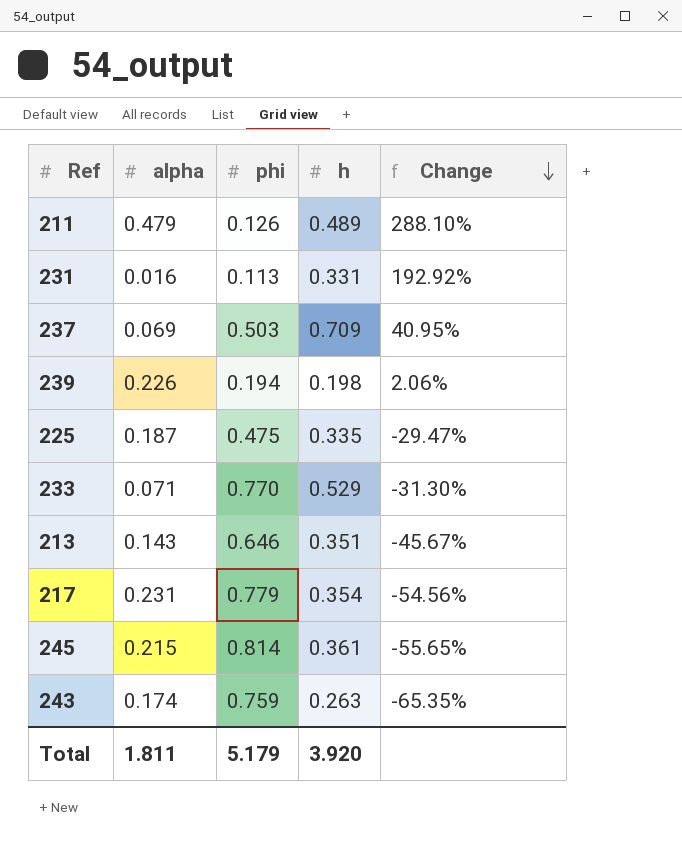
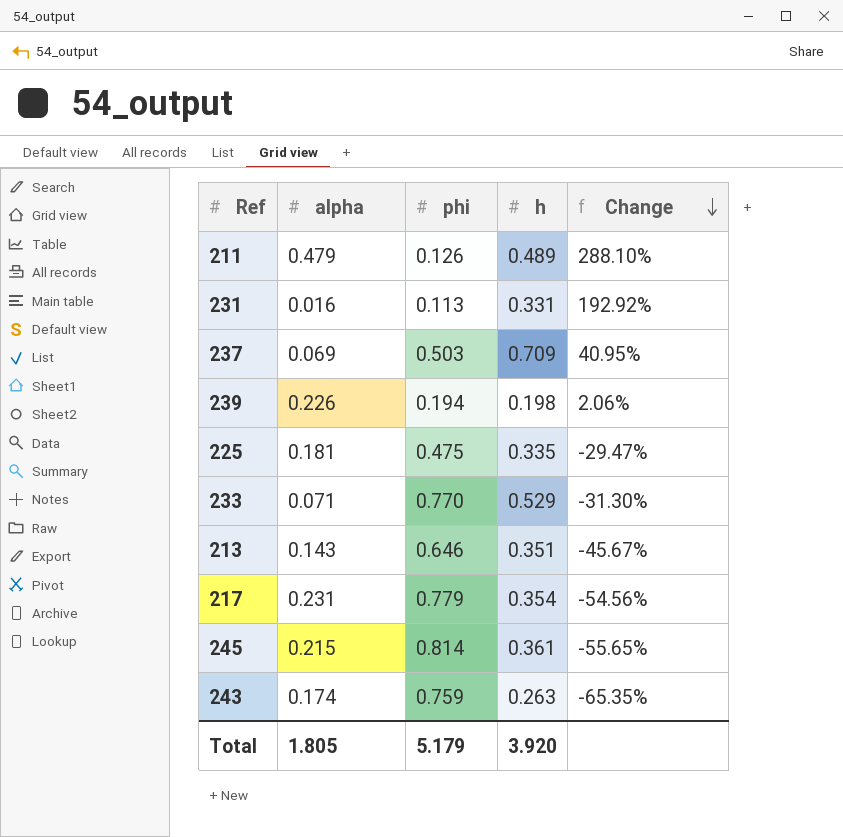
225 | alpha: 0.187 -> 0.181
Total | alpha: 1.811 -> 1.805

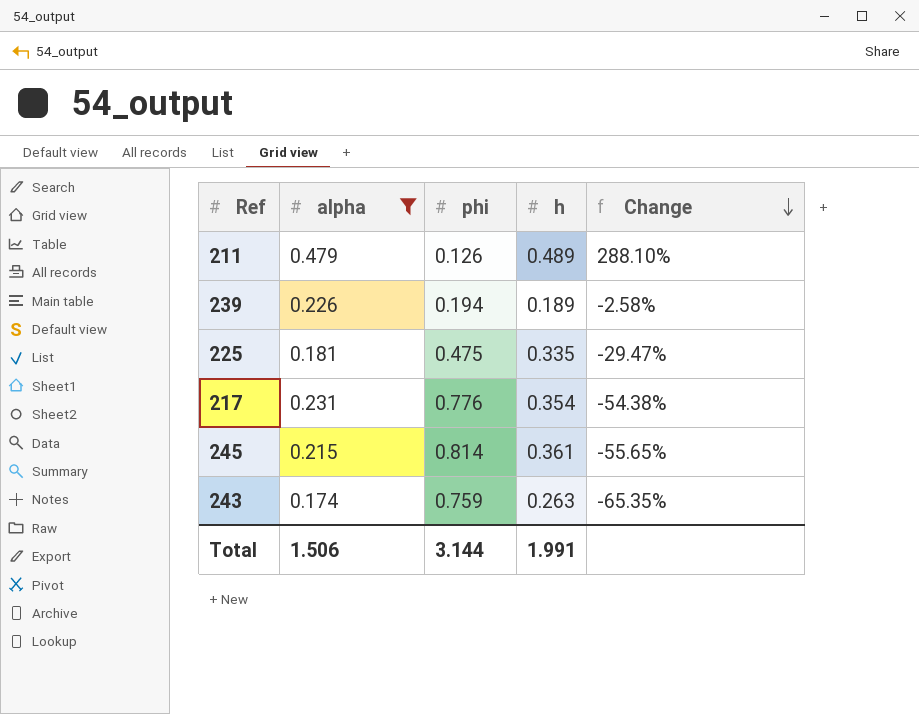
filter: none -> alpha >= 0.174
239 | h: 0.198 -> 0.189
239 | Change: 2.06% -> -2.58%
217 | phi: 0.779 -> 0.776
217 | Change: -54.56% -> -54.38%
Total | alpha: 1.805 -> 1.506
Total | phi: 5.179 -> 3.144
Total | h: 3.920 -> 1.991

